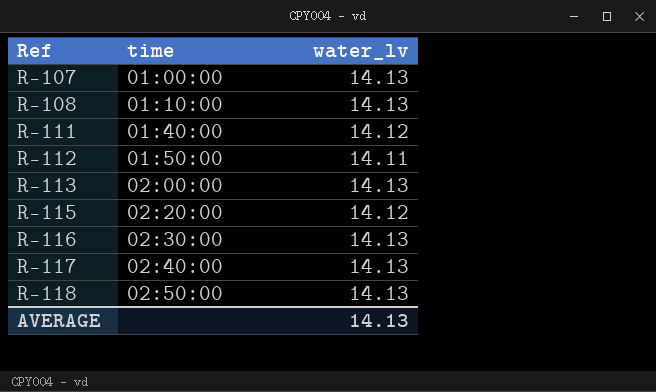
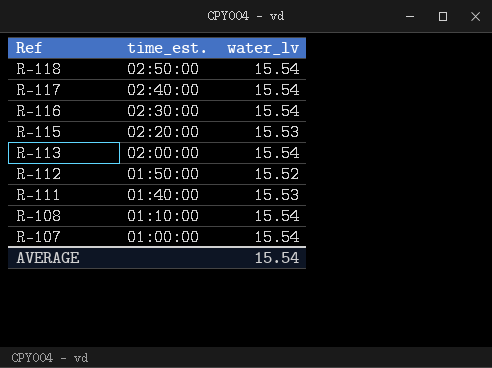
row order: Ref ascending -> Ref descending
column name: time -> time_est.
R-118 | water_lv: 14.13 -> 15.54
R-117 | water_lv: 14.13 -> 15.54
R-116 | water_lv: 14.13 -> 15.54
R-115 | water_lv: 14.12 -> 15.53
R-113 | water_lv: 14.13 -> 15.54
R-112 | water_lv: 14.11 -> 15.52
R-111 | water_lv: 14.12 -> 15.53
R-108 | water_lv: 14.13 -> 15.54
R-107 | water_lv: 14.13 -> 15.54
AVERAGE | water_lv: 14.13 -> 15.54

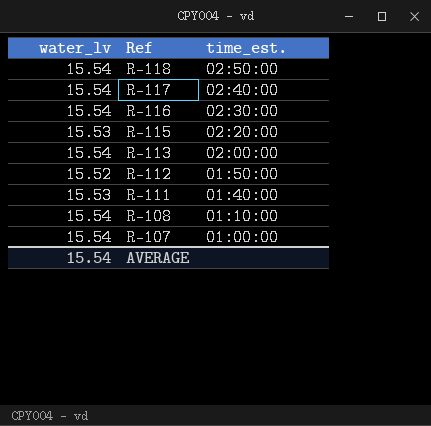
column water_lv | position: 3 -> 1

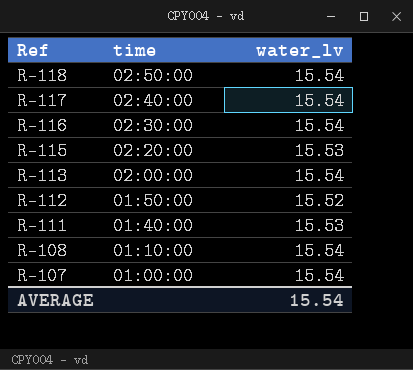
column name: time_est. -> time
column water_lv | position: 1 -> 3

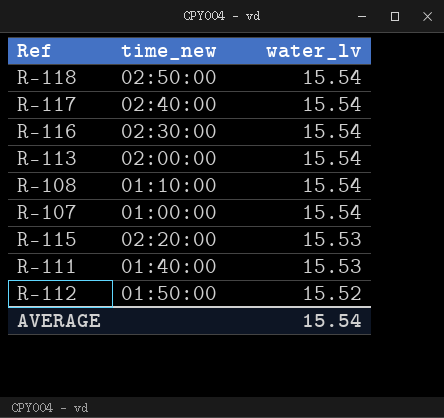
row order: Ref descending -> water_lv descending
column name: time -> time_new

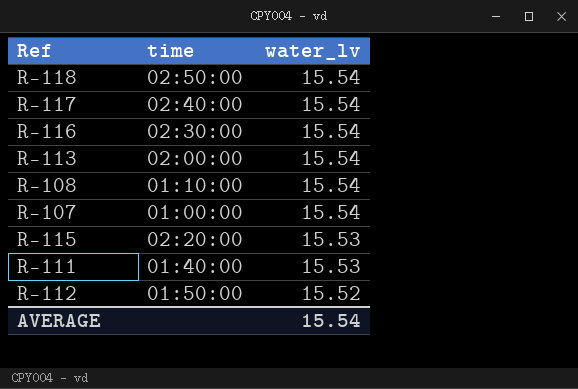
column name: time_new -> time

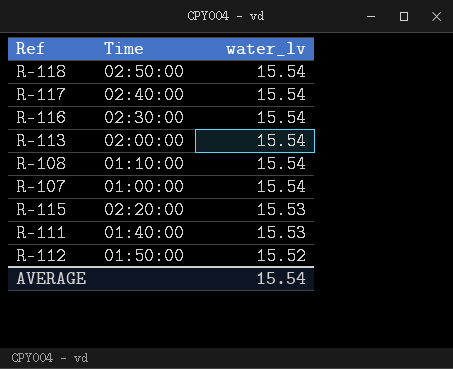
column name: time -> Time

